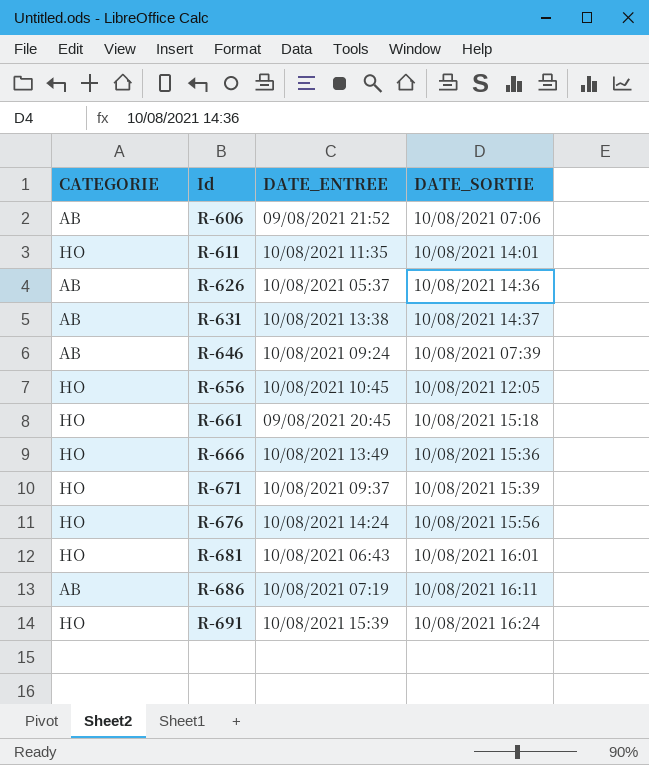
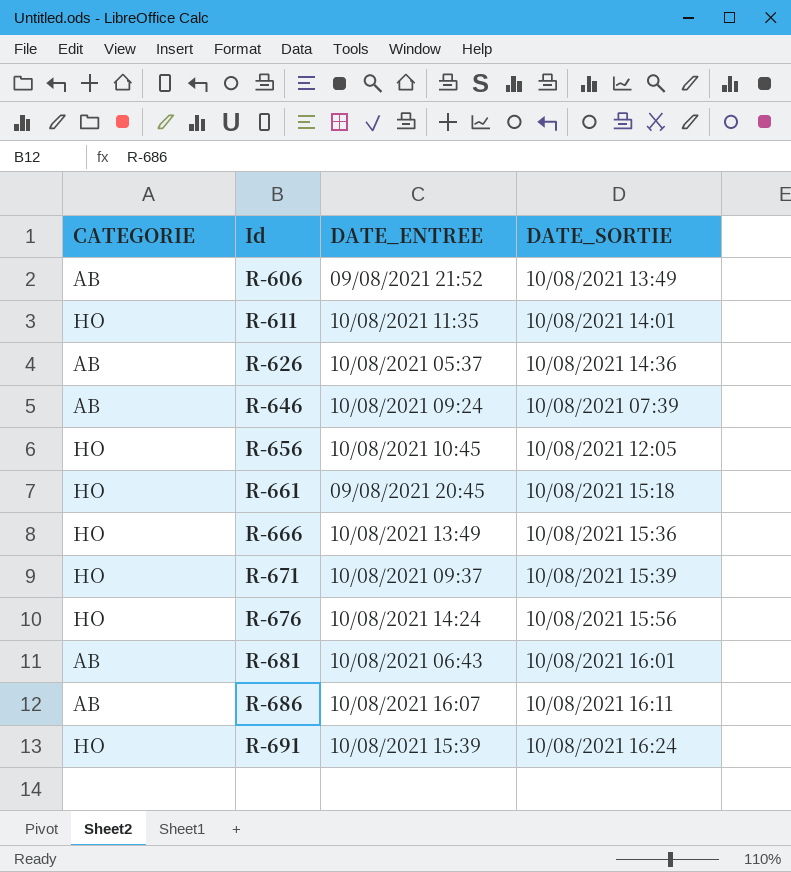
row R-631: AB | 10/08/2021 13:38 | 10/08/2021 14:37 -> none
R-606 | DATE_SORTIE: 10/08/2021 07:06 -> 10/08/2021 13:49
R-681 | CATEGORIE: HO -> AB
R-686 | DATE_ENTREE: 10/08/2021 07:19 -> 10/08/2021 16:07

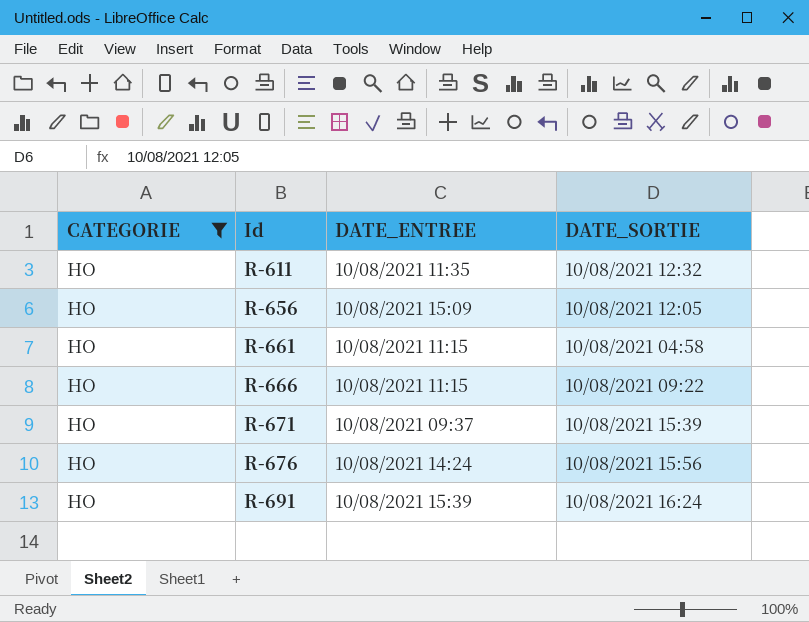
filter: none -> CATEGORIE = HO
R-611 | DATE_SORTIE: 10/08/2021 14:01 -> 10/08/2021 12:32
R-656 | DATE_ENTREE: 10/08/2021 10:45 -> 10/08/2021 15:09
R-661 | DATE_ENTREE: 09/08/2021 20:45 -> 10/08/2021 11:15
R-661 | DATE_SORTIE: 10/08/2021 15:18 -> 10/08/2021 04:58
R-666 | DATE_ENTREE: 10/08/2021 13:49 -> 10/08/2021 11:15
R-666 | DATE_SORTIE: 10/08/2021 15:36 -> 10/08/2021 09:22

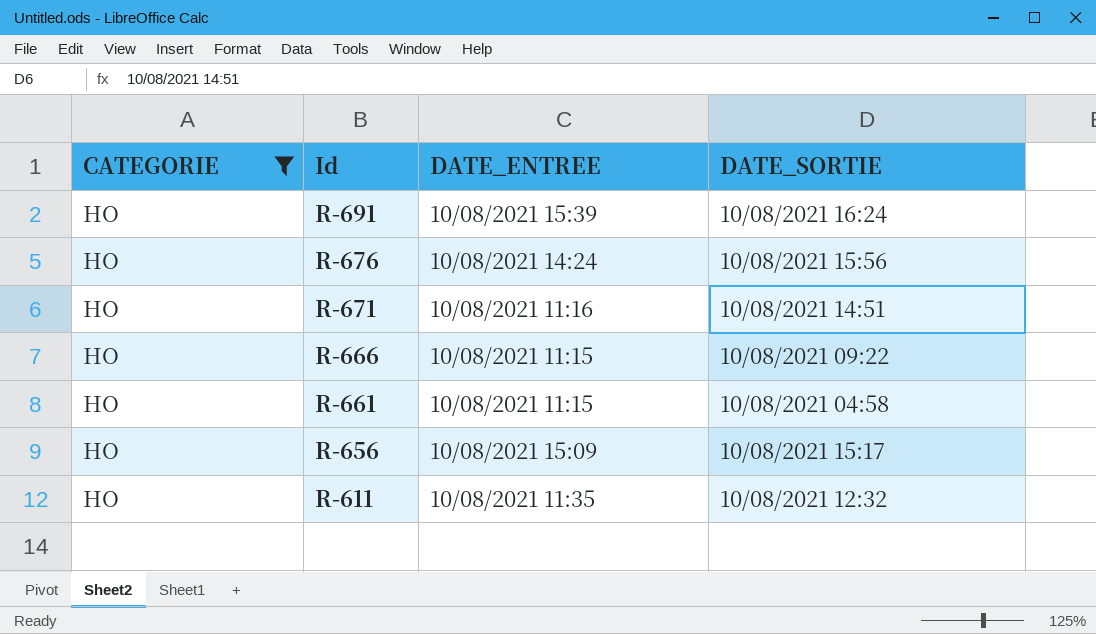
row order: Id ascending -> Id descending
R-671 | DATE_ENTREE: 10/08/2021 09:37 -> 10/08/2021 11:16
R-671 | DATE_SORTIE: 10/08/2021 15:39 -> 10/08/2021 14:51
R-656 | DATE_SORTIE: 10/08/2021 12:05 -> 10/08/2021 15:17

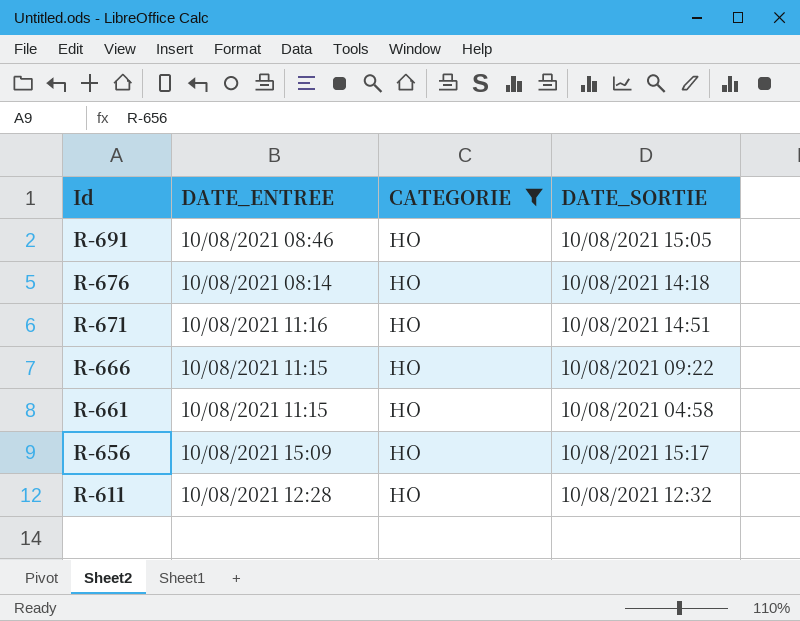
column CATEGORIE | position: 1 -> 3
R-691 | DATE_ENTREE: 10/08/2021 15:39 -> 10/08/2021 08:46
R-691 | DATE_SORTIE: 10/08/2021 16:24 -> 10/08/2021 15:05
R-676 | DATE_ENTREE: 10/08/2021 14:24 -> 10/08/2021 08:14
R-676 | DATE_SORTIE: 10/08/2021 15:56 -> 10/08/2021 14:18
R-611 | DATE_ENTREE: 10/08/2021 11:35 -> 10/08/2021 12:28

